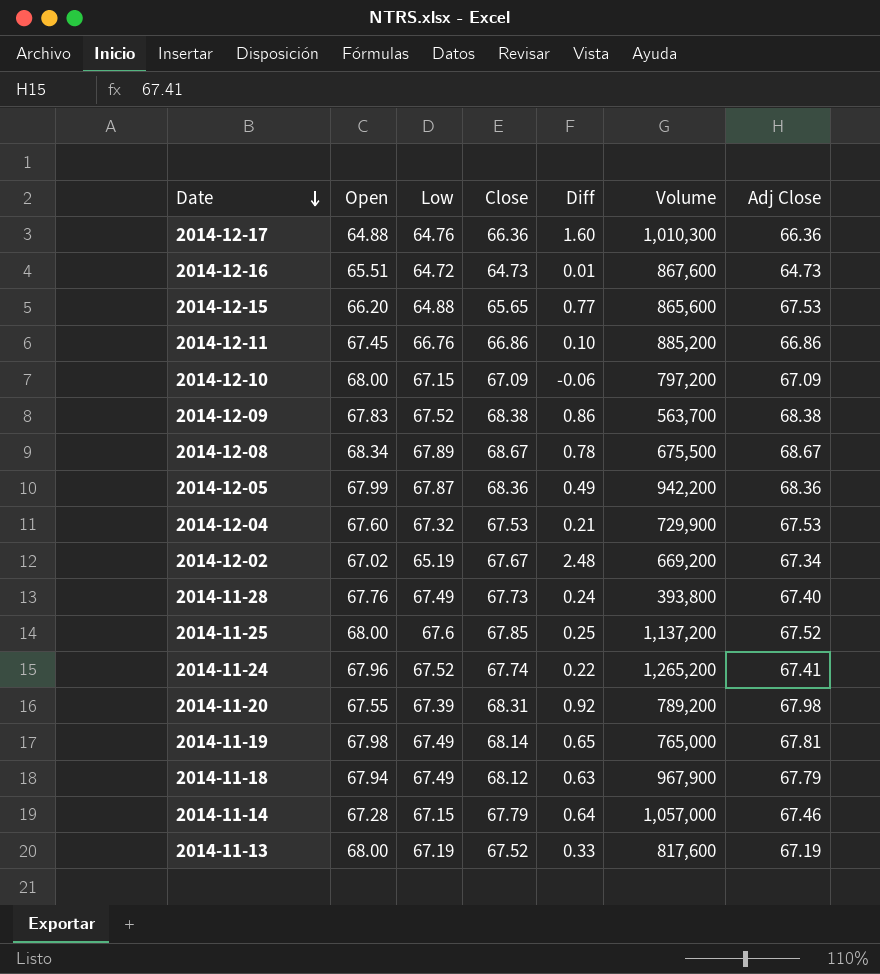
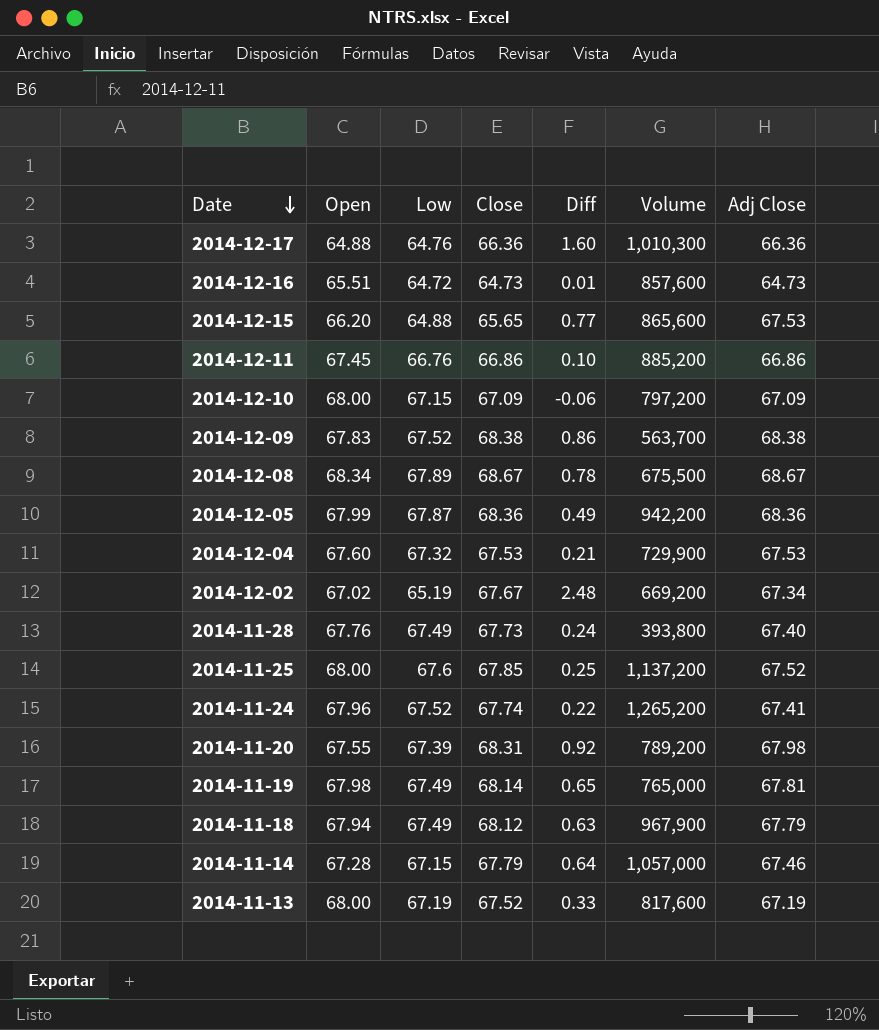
2014-12-16 | Volume: 867,600 -> 857,600

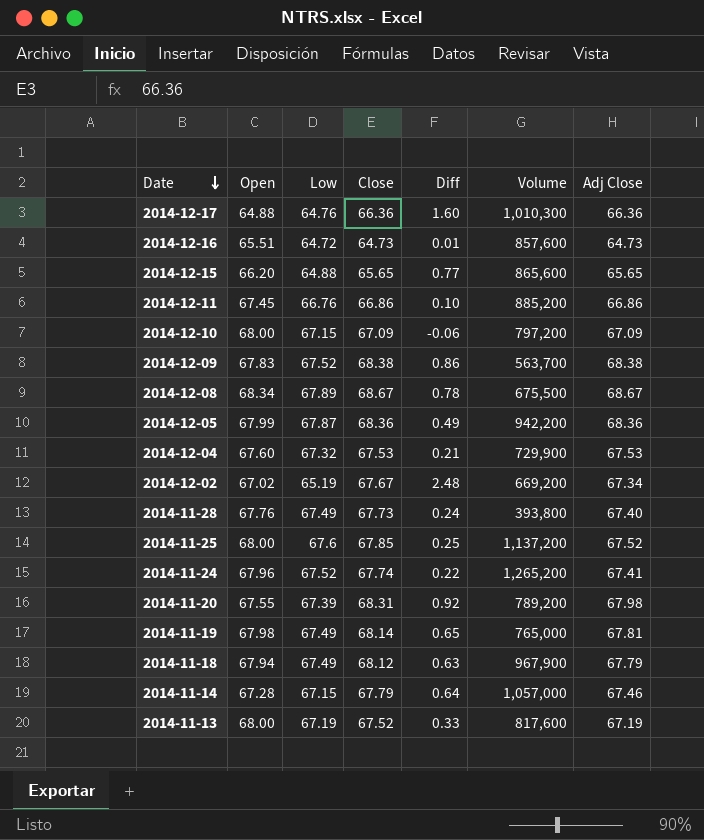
2014-12-15 | Adj Close: 67.53 -> 65.65

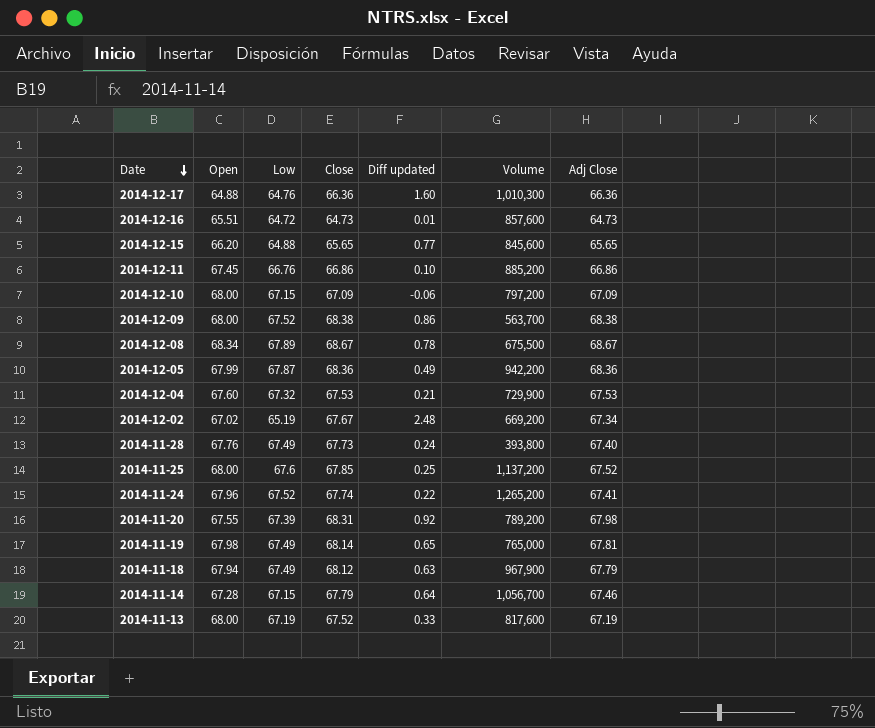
column name: Diff -> Diff updated
2014-12-15 | Volume: 865,600 -> 845,600
2014-12-09 | Open: 67.83 -> 68.00
2014-11-14 | Volume: 1,057,000 -> 1,056,700

